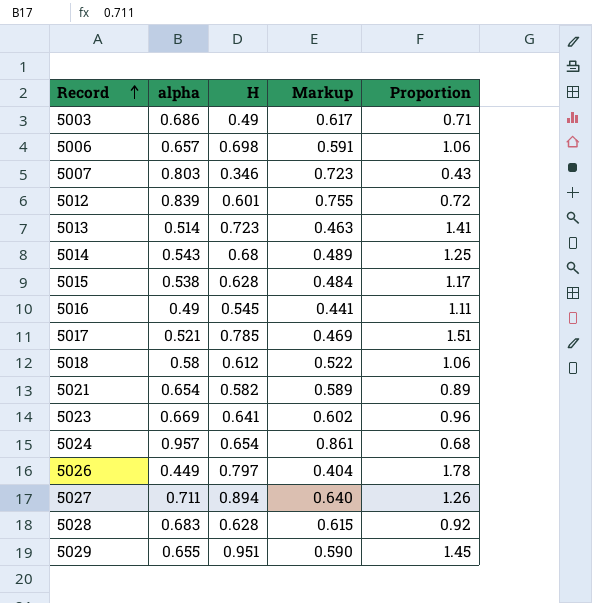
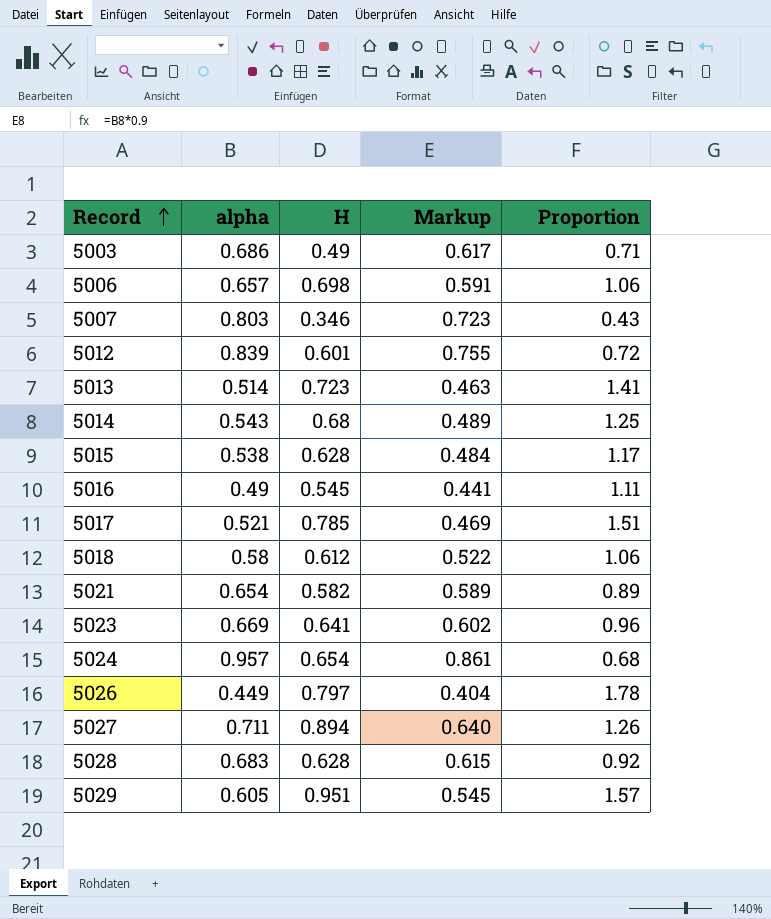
5029 | alpha: 0.655 -> 0.605
5029 | Markup: 0.590 -> 0.545
5029 | Proportion: 1.45 -> 1.57

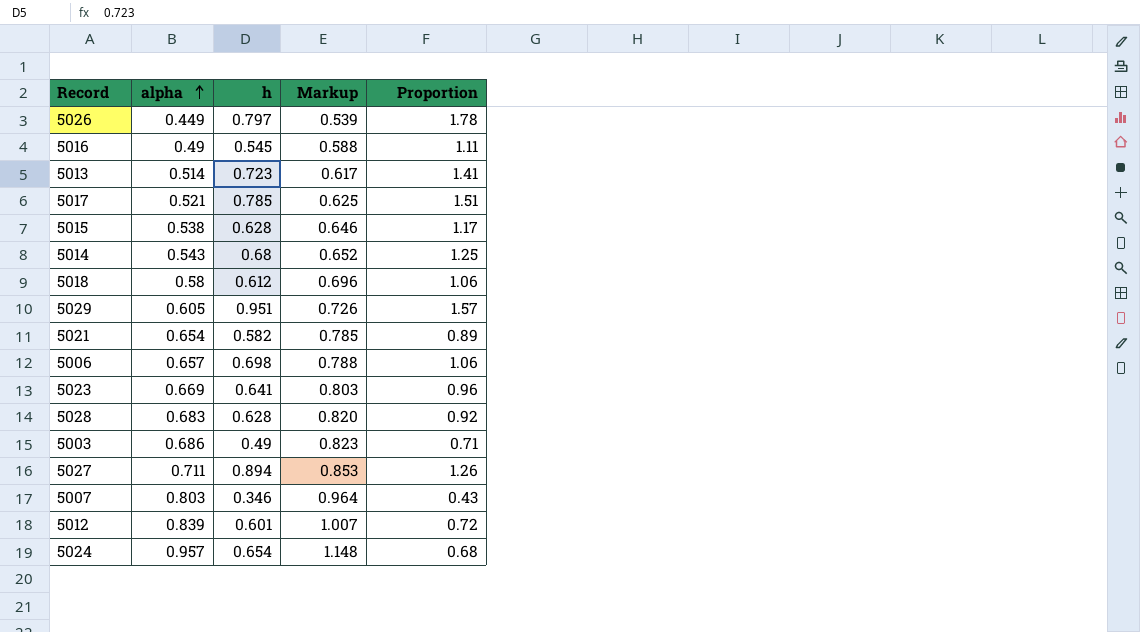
row order: Record ascending -> alpha ascending
column name: H -> h
column Markup | formula: [alpha] * 0.9 -> [alpha] * 1.2

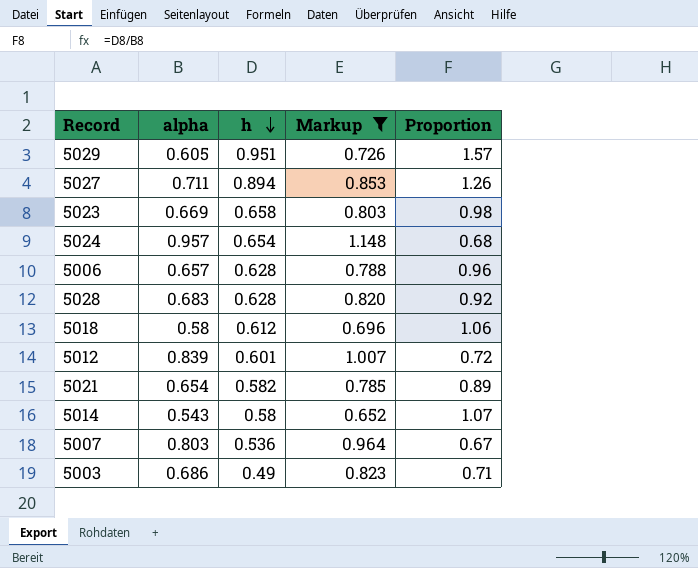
filter: none -> Markup >= 0.652
row order: alpha ascending -> h descending
5023 | h: 0.641 -> 0.658
5023 | Proportion: 0.96 -> 0.98
5006 | h: 0.698 -> 0.628
5006 | Proportion: 1.06 -> 0.96
5014 | h: 0.68 -> 0.58
5014 | Proportion: 1.25 -> 1.07
5007 | h: 0.346 -> 0.536
5007 | Proportion: 0.43 -> 0.67

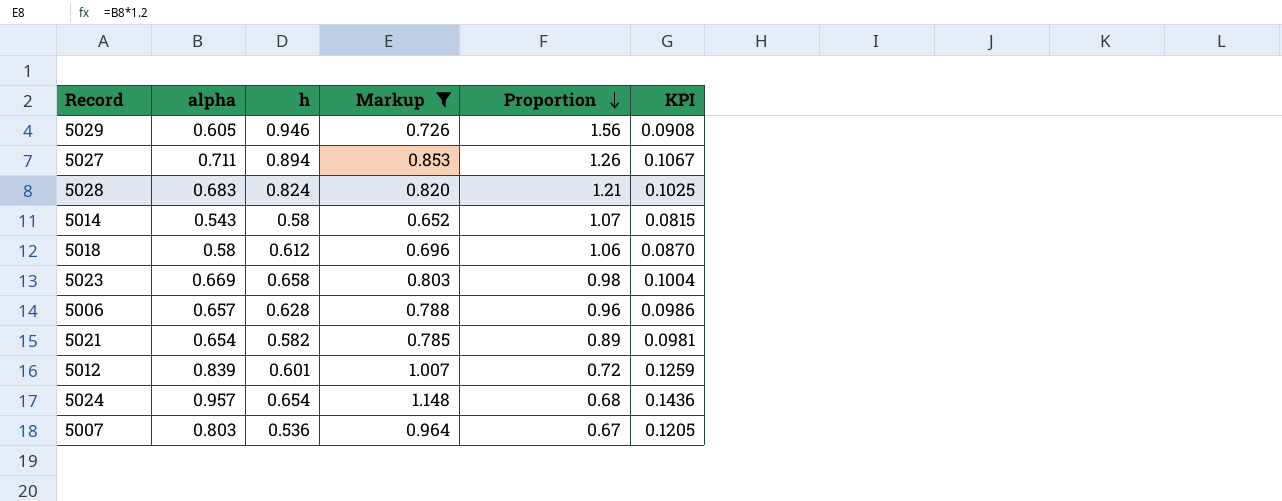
row order: h descending -> Proportion descending
column KPI | formula: none -> [alpha] * 0.15
row 5003: 0.686 | 0.49 | 0.823 | 0.71 -> none
5029 | h: 0.951 -> 0.946
5029 | Proportion: 1.57 -> 1.56
5028 | h: 0.628 -> 0.824
5028 | Proportion: 0.92 -> 1.21

